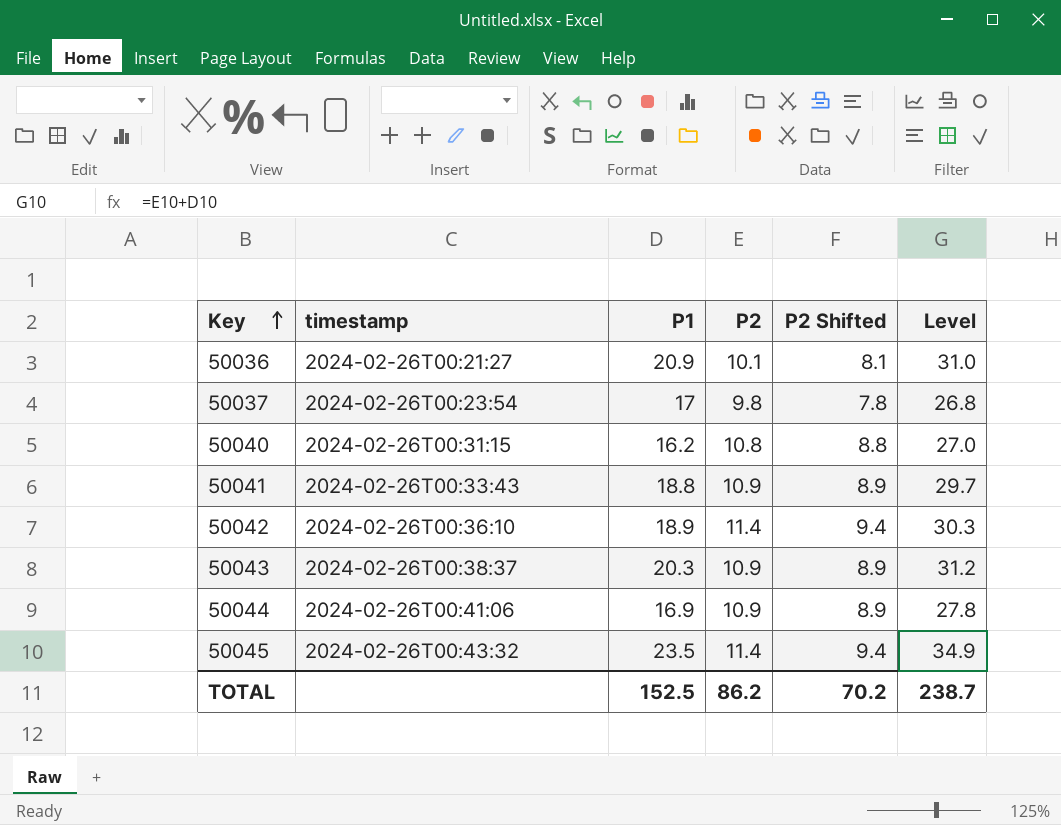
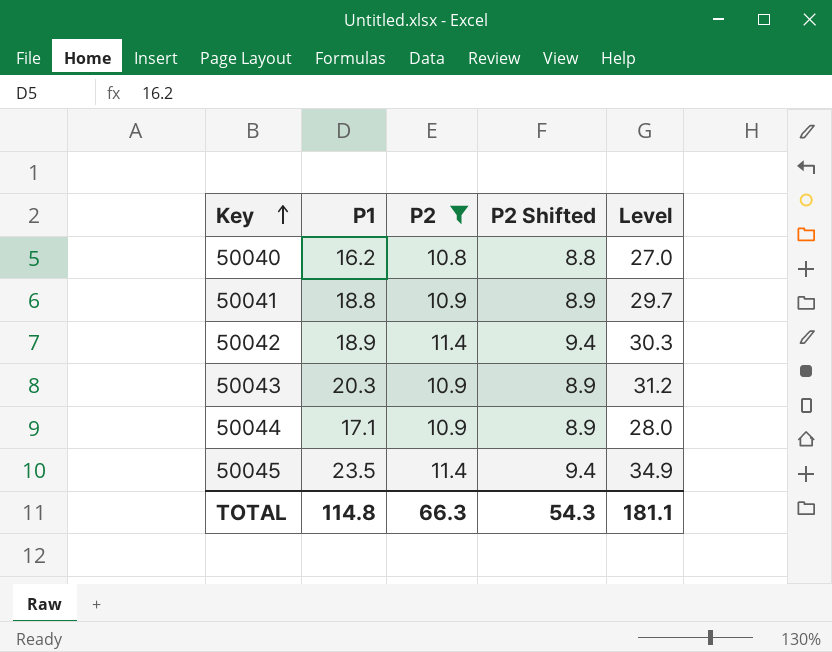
filter: none -> P2 >= 10.8
column timestamp | position: 2 -> none
50044 | P1: 16.9 -> 17.1
50044 | Level: 27.8 -> 28.0
TOTAL | P1: 152.5 -> 114.8
TOTAL | P2: 86.2 -> 66.3
TOTAL | P2 Shifted: 70.2 -> 54.3
TOTAL | Level: 238.7 -> 181.1

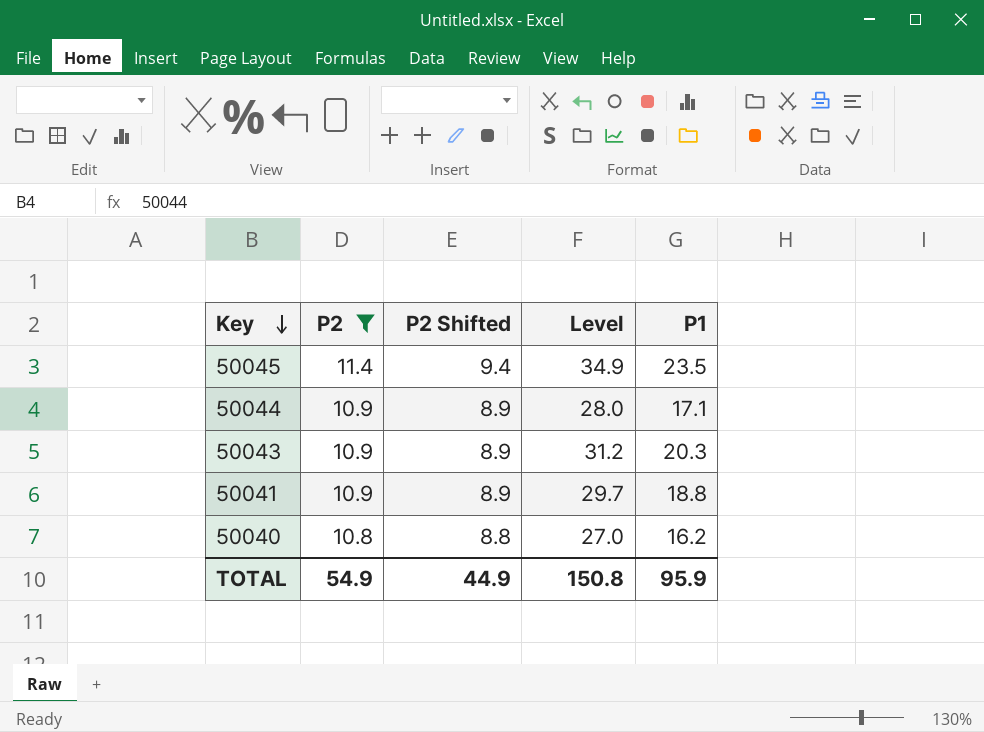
row order: Key ascending -> Key descending
column P1 | position: 2 -> 5
row 50042: 18.9 | 11.4 | 9.4 | 30.3 -> none
TOTAL | P2: 66.3 -> 54.9
TOTAL | P2 Shifted: 54.3 -> 44.9
TOTAL | Level: 181.1 -> 150.8
TOTAL | P1: 114.8 -> 95.9

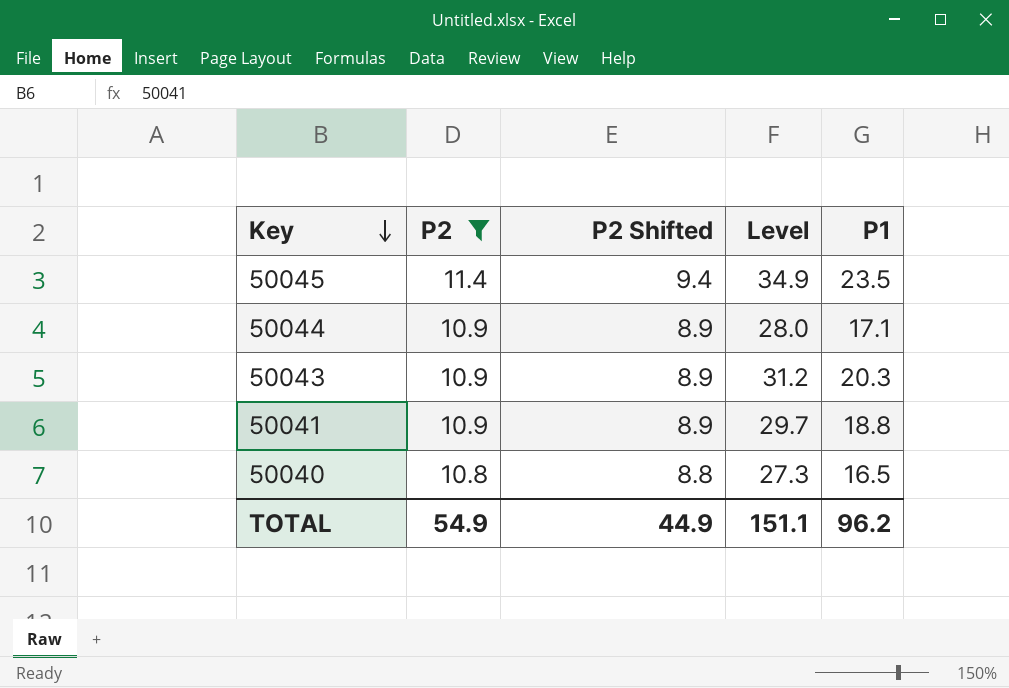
50040 | Level: 27.0 -> 27.3
50040 | P1: 16.2 -> 16.5
TOTAL | Level: 150.8 -> 151.1
TOTAL | P1: 95.9 -> 96.2

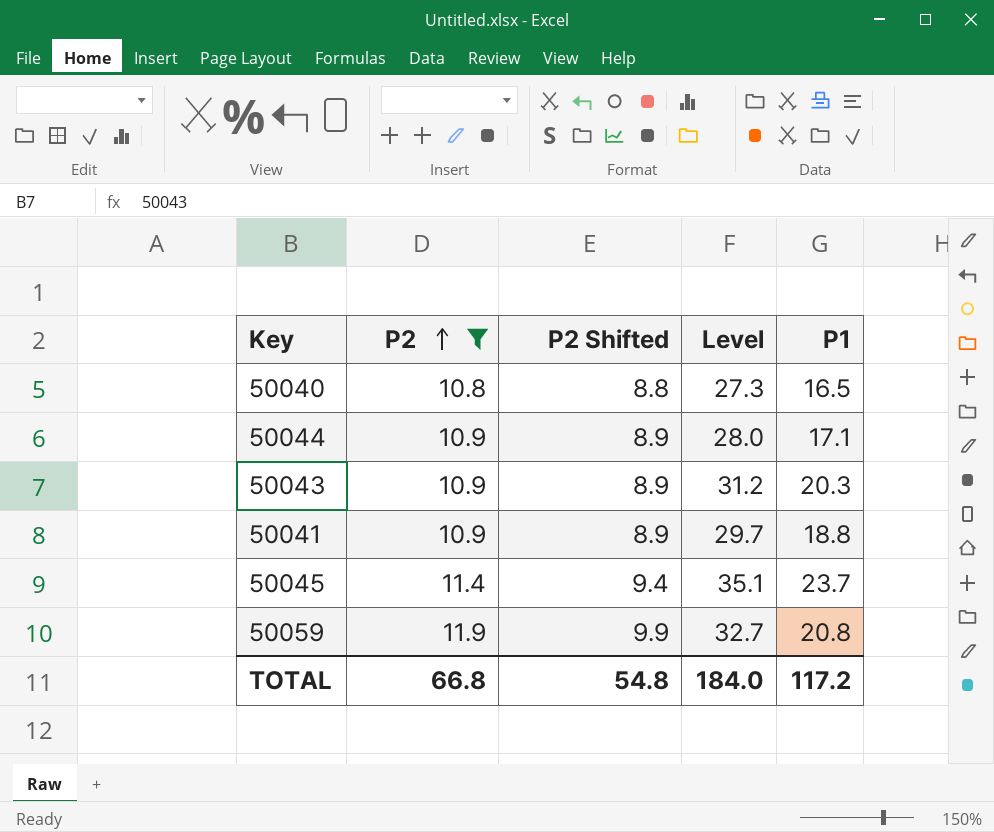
row order: Key descending -> P2 ascending
50045 | Level: 34.9 -> 35.1
50045 | P1: 23.5 -> 23.7
row 50059: none -> 11.9 | 9.9 | 32.7 | 20.8
TOTAL | P2: 54.9 -> 66.8
TOTAL | P2 Shifted: 44.9 -> 54.8
TOTAL | Level: 151.1 -> 184.0
TOTAL | P1: 96.2 -> 117.2

